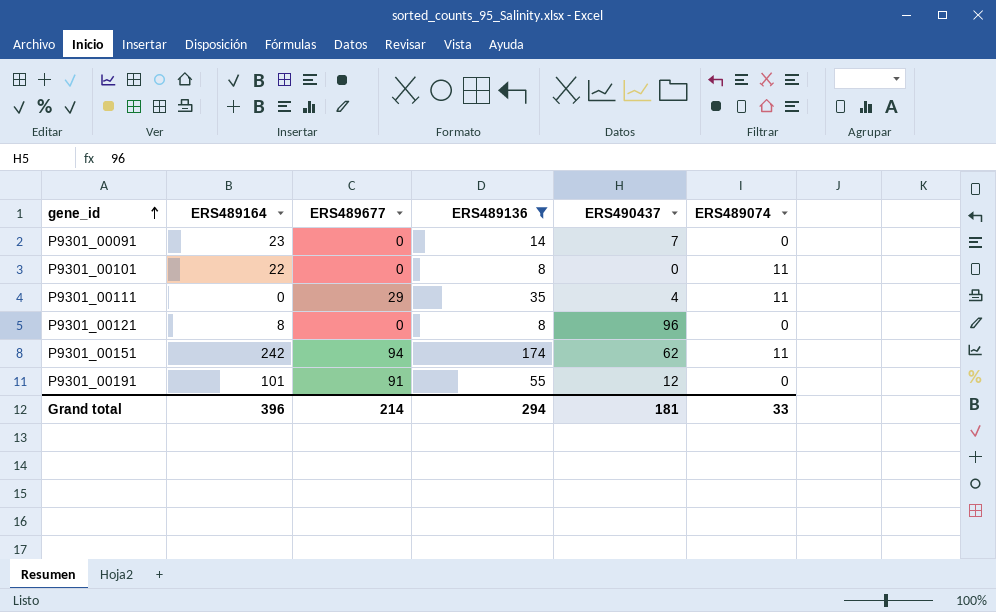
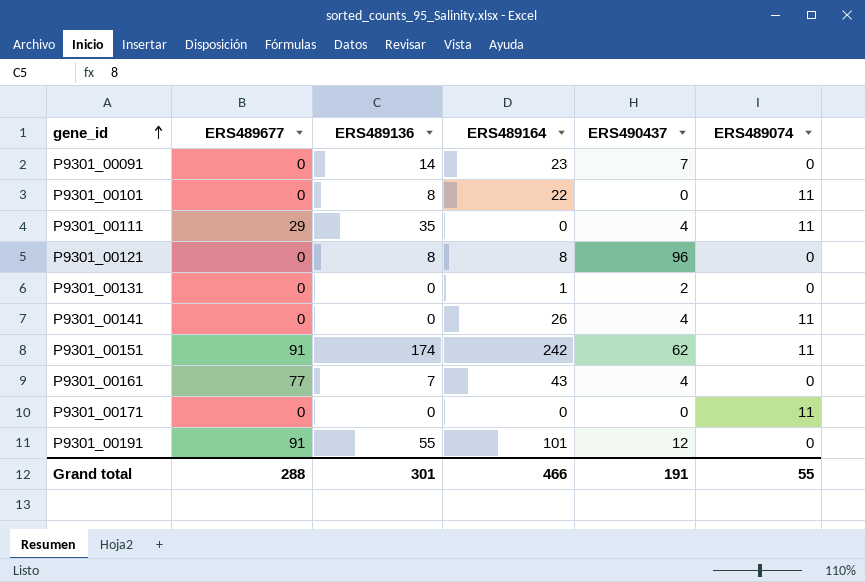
filter: ERS489136 >= 8 -> none
column ERS489164 | position: 2 -> 4
P9301_00151 | ERS489677: 94 -> 91
Grand total | ERS489677: 214 -> 288
Grand total | ERS489136: 294 -> 301
Grand total | ERS489164: 396 -> 466
Grand total | ERS490437: 181 -> 191
Grand total | ERS489074: 33 -> 55

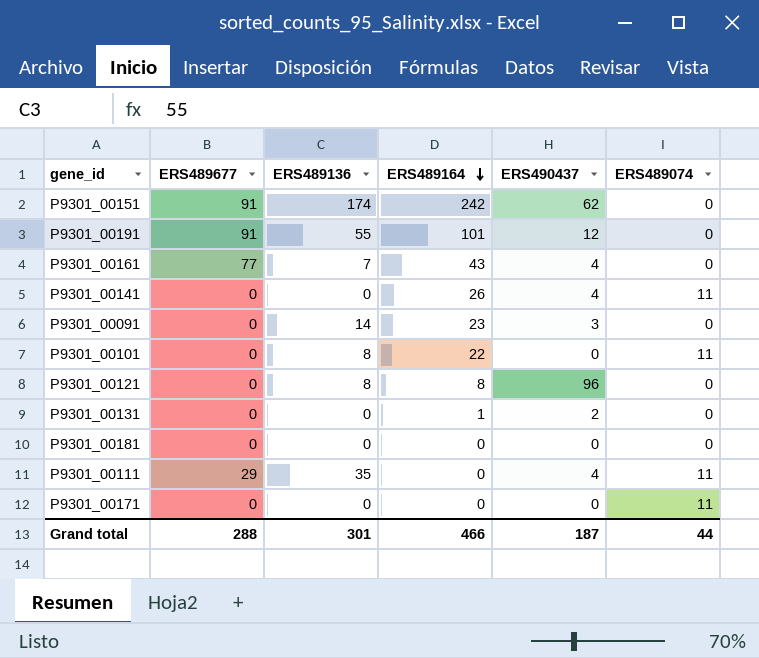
row order: gene_id ascending -> ERS489164 descending
P9301_00151 | ERS489074: 11 -> 0
P9301_00091 | ERS490437: 7 -> 3
row P9301_00181: none -> 0 | 0 | 0 | 0 | 0
Grand total | ERS490437: 191 -> 187
Grand total | ERS489074: 55 -> 44

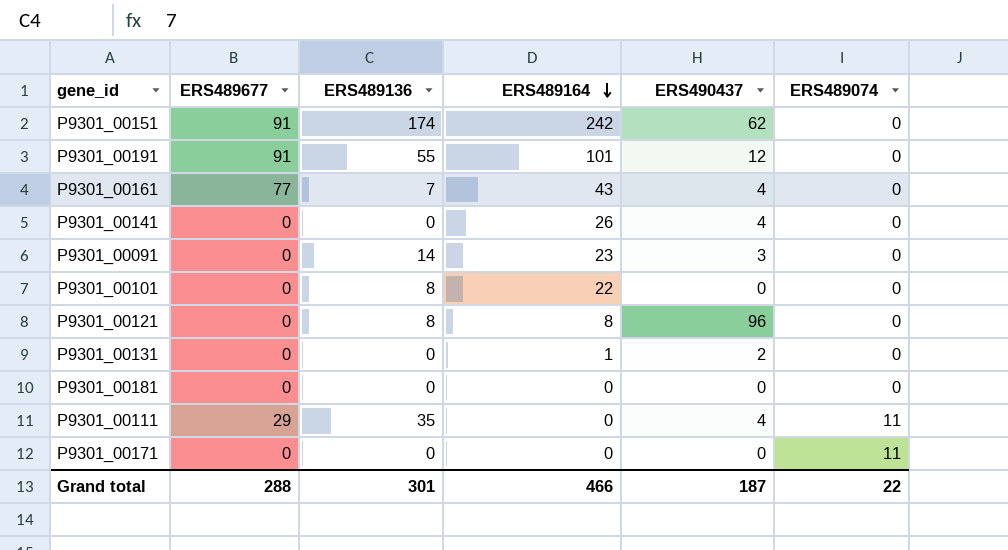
P9301_00141 | ERS489074: 11 -> 0
P9301_00101 | ERS489074: 11 -> 0
Grand total | ERS489074: 44 -> 22

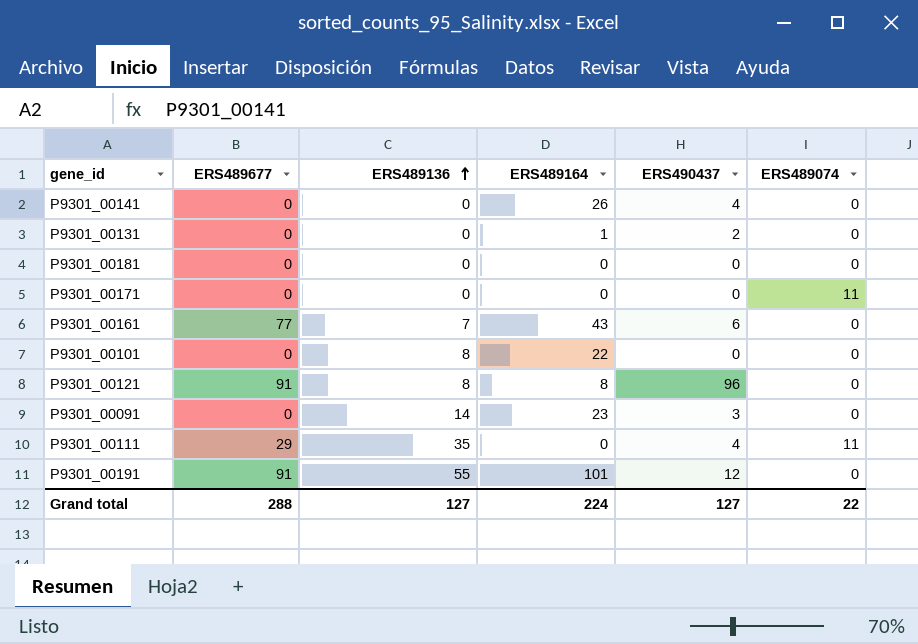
row order: ERS489164 descending -> ERS489136 ascending
row P9301_00151: 91 | 174 | 242 | 62 | 0 -> none
P9301_00161 | ERS490437: 4 -> 6
P9301_00121 | ERS489677: 0 -> 91
Grand total | ERS489136: 301 -> 127
Grand total | ERS489164: 466 -> 224
Grand total | ERS490437: 187 -> 127

